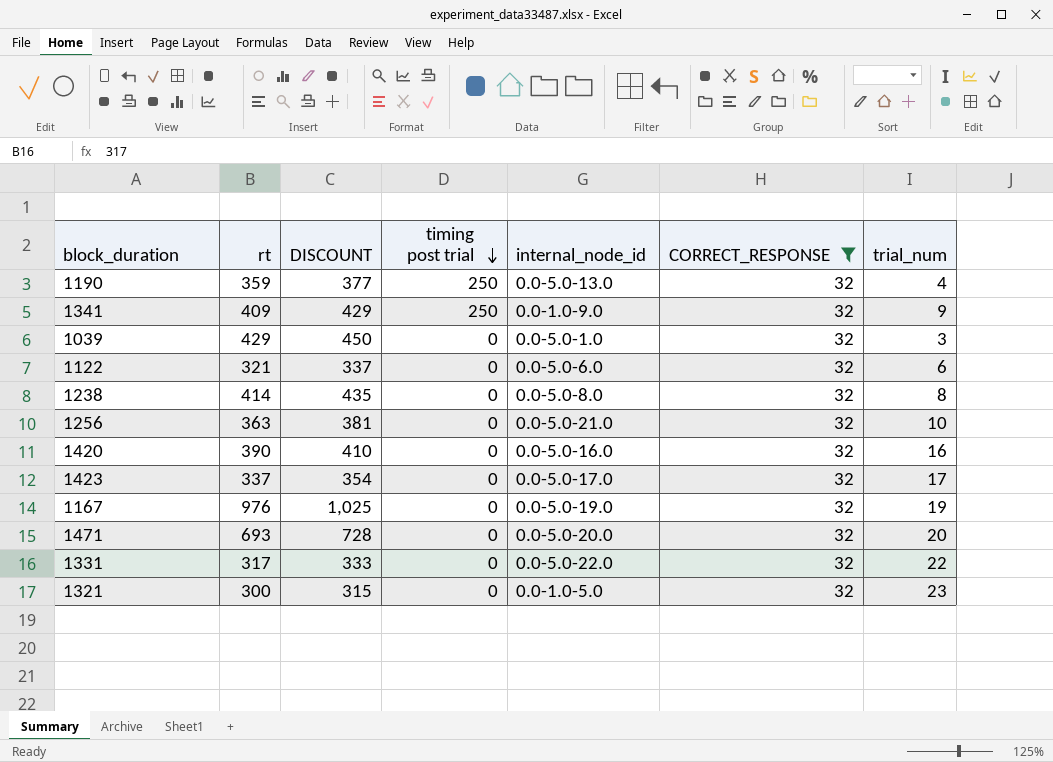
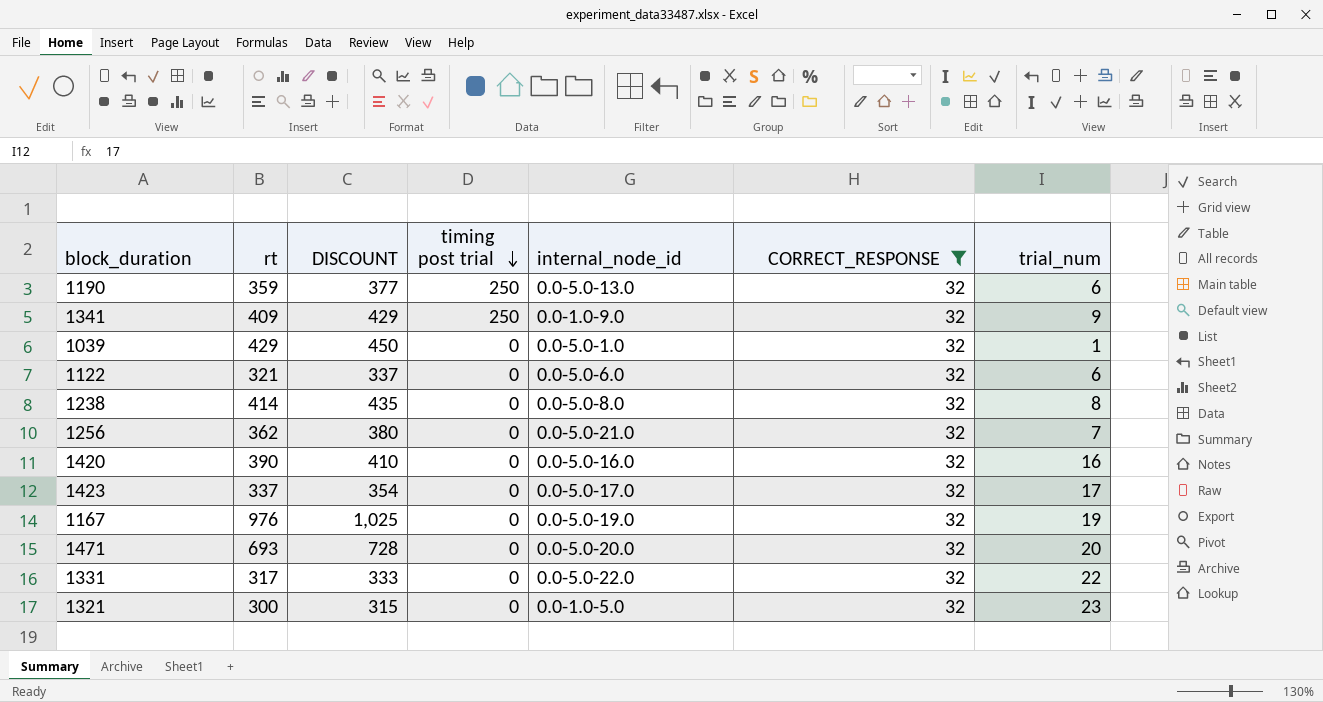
1190 | trial_num: 4 -> 6
1039 | trial_num: 3 -> 1
1256 | rt: 363 -> 362
1256 | DISCOUNT: 381 -> 380
1256 | trial_num: 10 -> 7

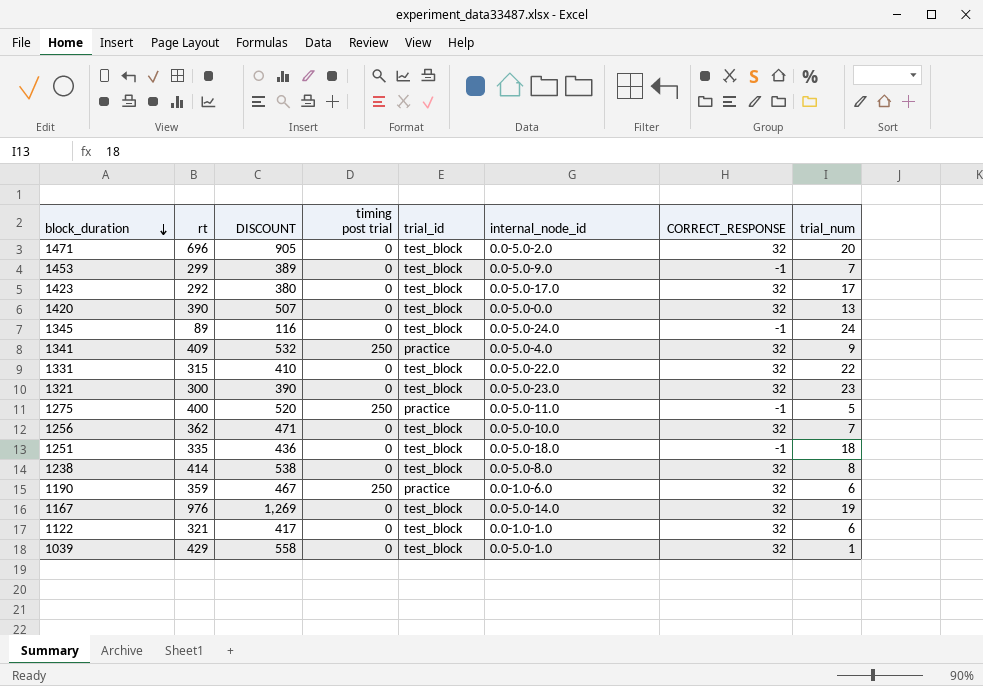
filter: CORRECT_RESPONSE = 32 -> none
row order: timing post trial descending -> block_duration descending
column DISCOUNT | formula: [rt] * 1.05 -> [rt] * 1.3
column trial_id | position: none -> 5
1471 | rt: 693 -> 696
1471 | internal_node_id: 0.0-5.0-20.0 -> 0.0-5.0-2.0
1423 | rt: 337 -> 292
1420 | internal_node_id: 0.0-5.0-16.0 -> 0.0-5.0-0.0
1420 | trial_num: 16 -> 13
1341 | internal_node_id: 0.0-1.0-9.0 -> 0.0-5.0-4.0
1331 | rt: 317 -> 315
1321 | internal_node_id: 0.0-1.0-5.0 -> 0.0-5.0-23.0
1256 | internal_node_id: 0.0-5.0-21.0 -> 0.0-5.0-10.0
1190 | internal_node_id: 0.0-5.0-13.0 -> 0.0-1.0-6.0
1167 | internal_node_id: 0.0-5.0-19.0 -> 0.0-5.0-14.0
1122 | internal_node_id: 0.0-5.0-6.0 -> 0.0-1.0-1.0

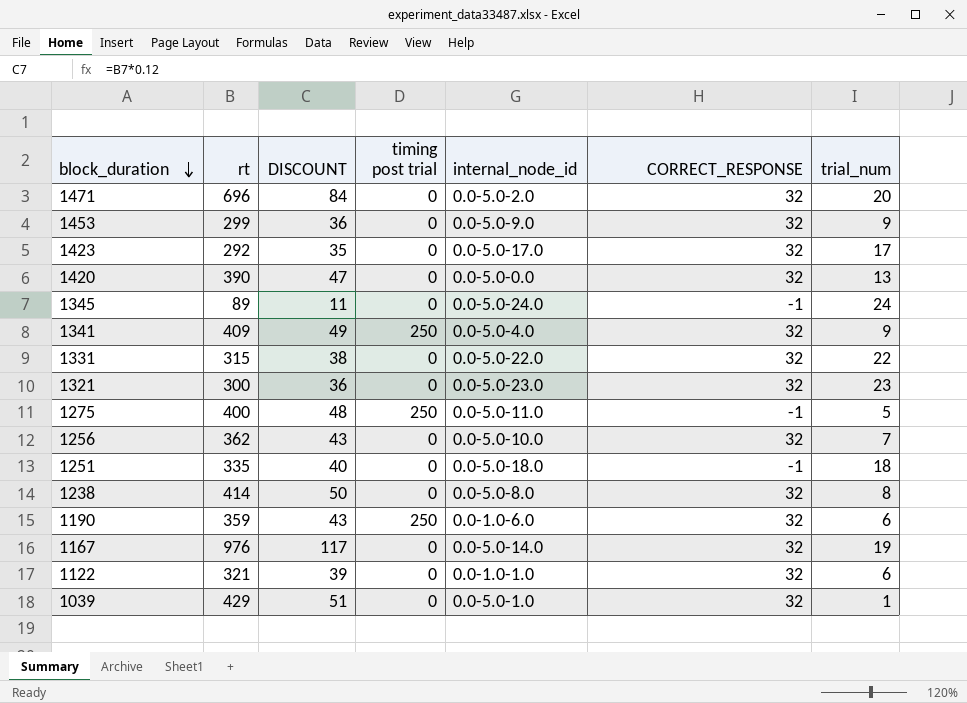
column trial_id | position: 5 -> none
column DISCOUNT | formula: [rt] * 1.3 -> [rt] * 0.12
1453 | CORRECT_RESPONSE: -1 -> 32
1453 | trial_num: 7 -> 9

